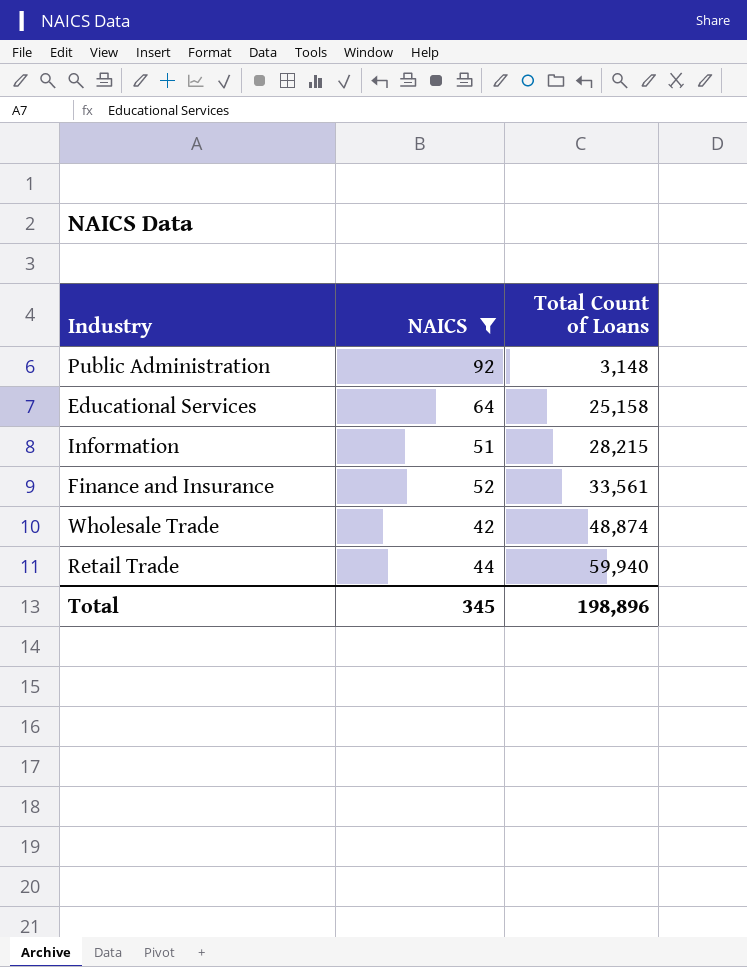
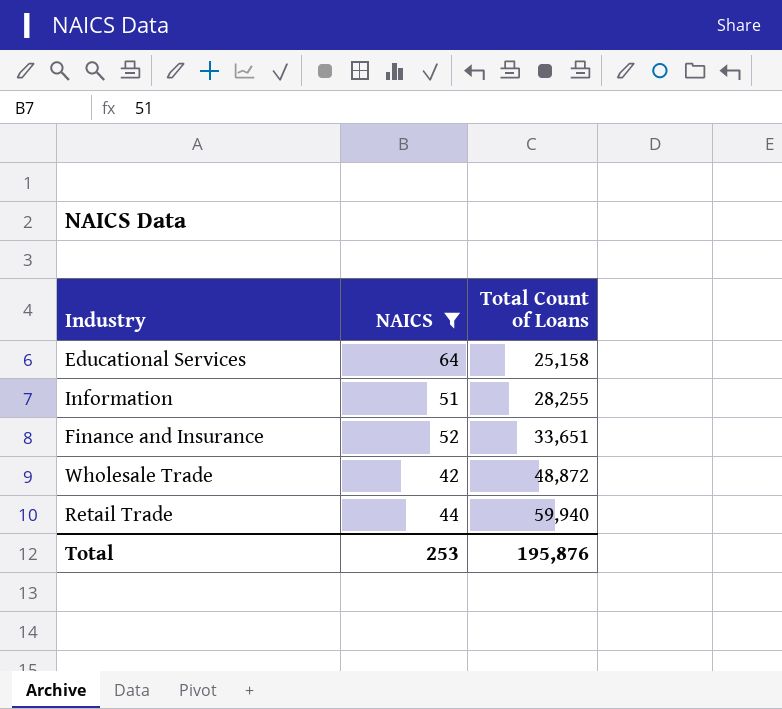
row Public Administration: 92 | 3,148 -> none
Information | Total Count of Loans: 28,215 -> 28,255
Finance and Insurance | Total Count of Loans: 33,561 -> 33,651
Wholesale Trade | Total Count of Loans: 48,874 -> 48,872
Total | NAICS: 345 -> 253
Total | Total Count of Loans: 198,896 -> 195,876

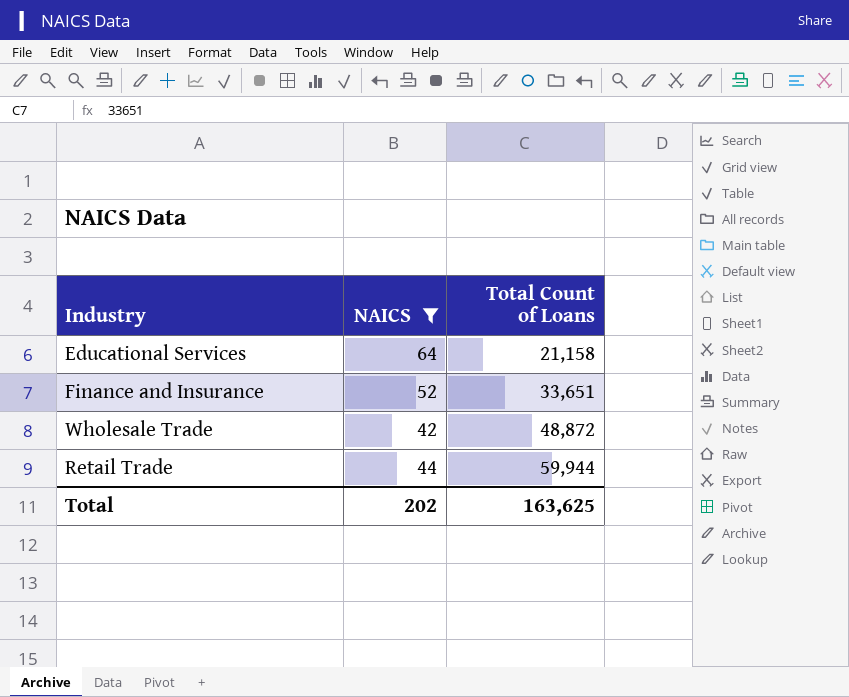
row Information: 51 | 28,255 -> none
Educational Services | Total Count of Loans: 25,158 -> 21,158
Retail Trade | Total Count of Loans: 59,940 -> 59,944
Total | NAICS: 253 -> 202
Total | Total Count of Loans: 195,876 -> 163,625

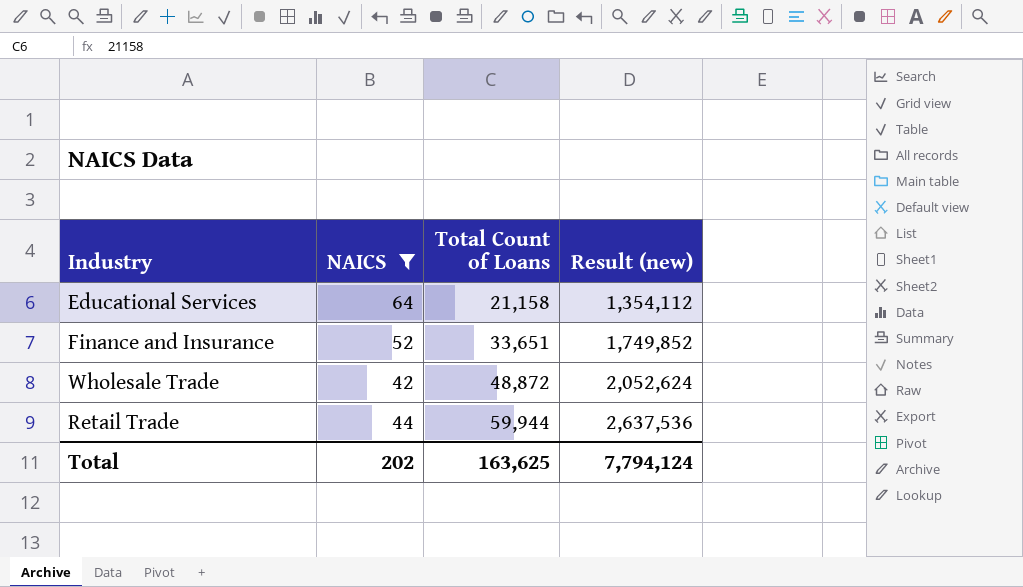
column Result (new) | formula: none -> [NAICS] * [Total Count of Loans]

